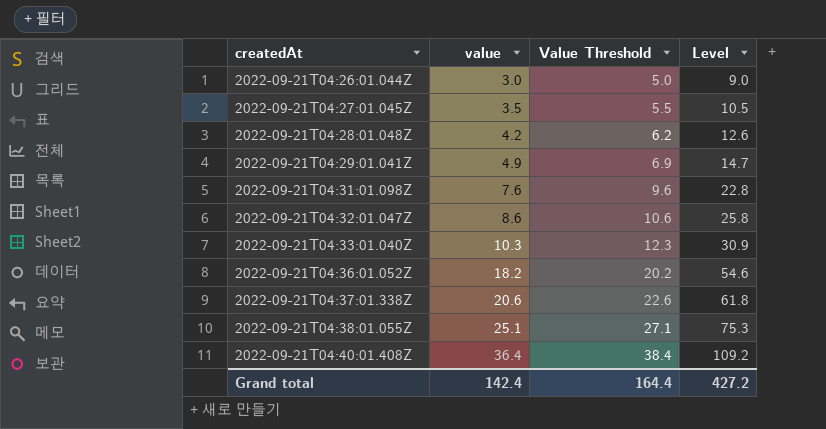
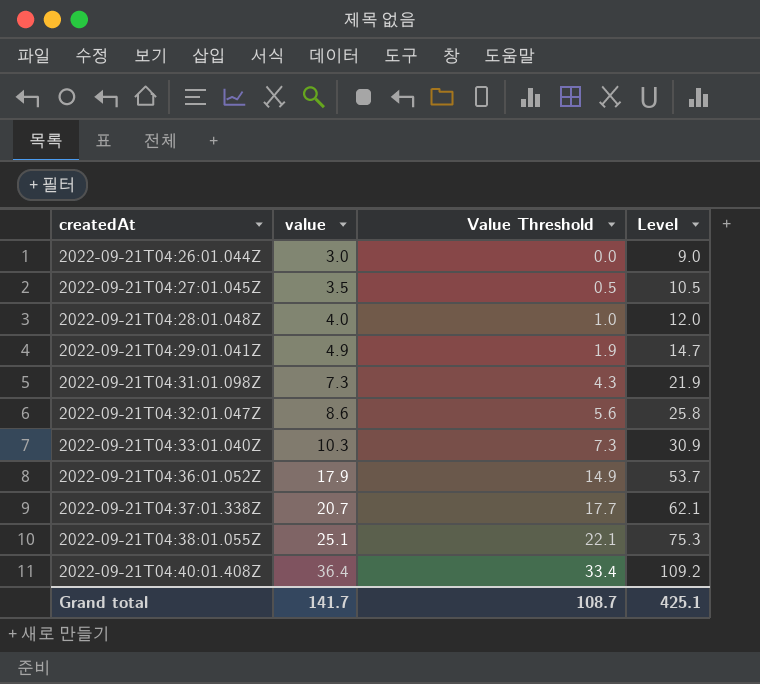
column Value Threshold | formula: [value] + 2 -> [value] - 3
2022-09-21T04:28:01.048Z | value: 4.2 -> 4.0
2022-09-21T04:28:01.048Z | Level: 12.6 -> 12.0
2022-09-21T04:31:01.098Z | value: 7.6 -> 7.3
2022-09-21T04:31:01.098Z | Level: 22.8 -> 21.9
2022-09-21T04:36:01.052Z | value: 18.2 -> 17.9
2022-09-21T04:36:01.052Z | Level: 54.6 -> 53.7
2022-09-21T04:37:01.338Z | value: 20.6 -> 20.7
2022-09-21T04:37:01.338Z | Level: 61.8 -> 62.1
Grand total | value: 142.4 -> 141.7
Grand total | Value Threshold: 164.4 -> 108.7
Grand total | Level: 427.2 -> 425.1

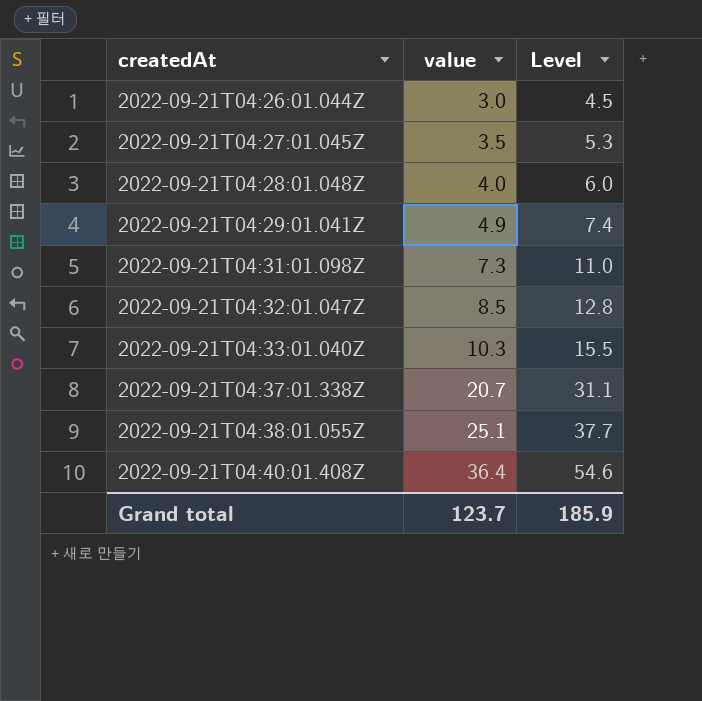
column Value Threshold | formula: [value] - 3 -> none
column Level | formula: [value] * 3 -> [value] * 1.5
row 2022-09-21T04:36:01.052Z: 17.9 | 14.9 | 53.7 -> none
2022-09-21T04:32:01.047Z | value: 8.6 -> 8.5
Grand total | value: 141.7 -> 123.7
Grand total | Level: 425.1 -> 185.9

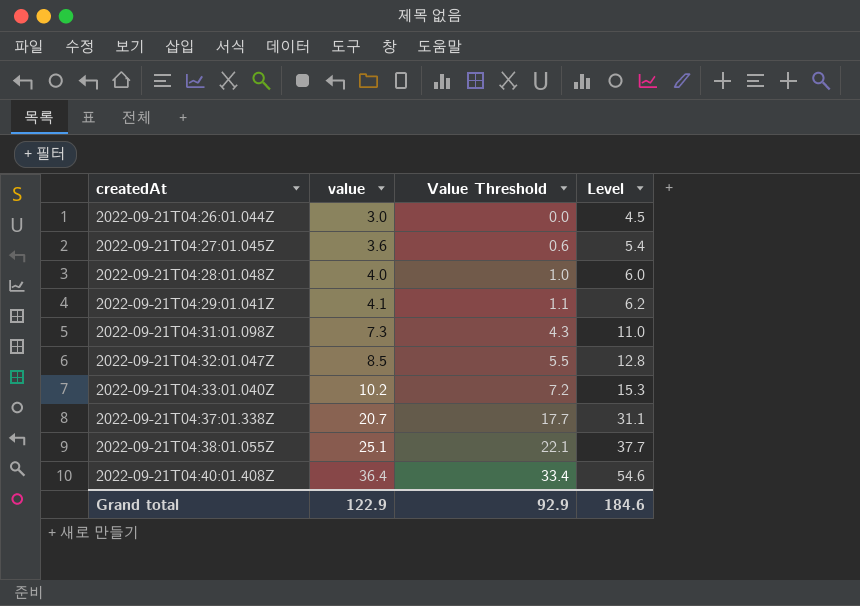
column Value Threshold | formula: none -> [value] - 3
2022-09-21T04:27:01.045Z | value: 3.5 -> 3.6
2022-09-21T04:27:01.045Z | Level: 5.3 -> 5.4
2022-09-21T04:29:01.041Z | value: 4.9 -> 4.1
2022-09-21T04:29:01.041Z | Level: 7.4 -> 6.2
2022-09-21T04:33:01.040Z | value: 10.3 -> 10.2
2022-09-21T04:33:01.040Z | Level: 15.5 -> 15.3
Grand total | value: 123.7 -> 122.9
Grand total | Level: 185.9 -> 184.6

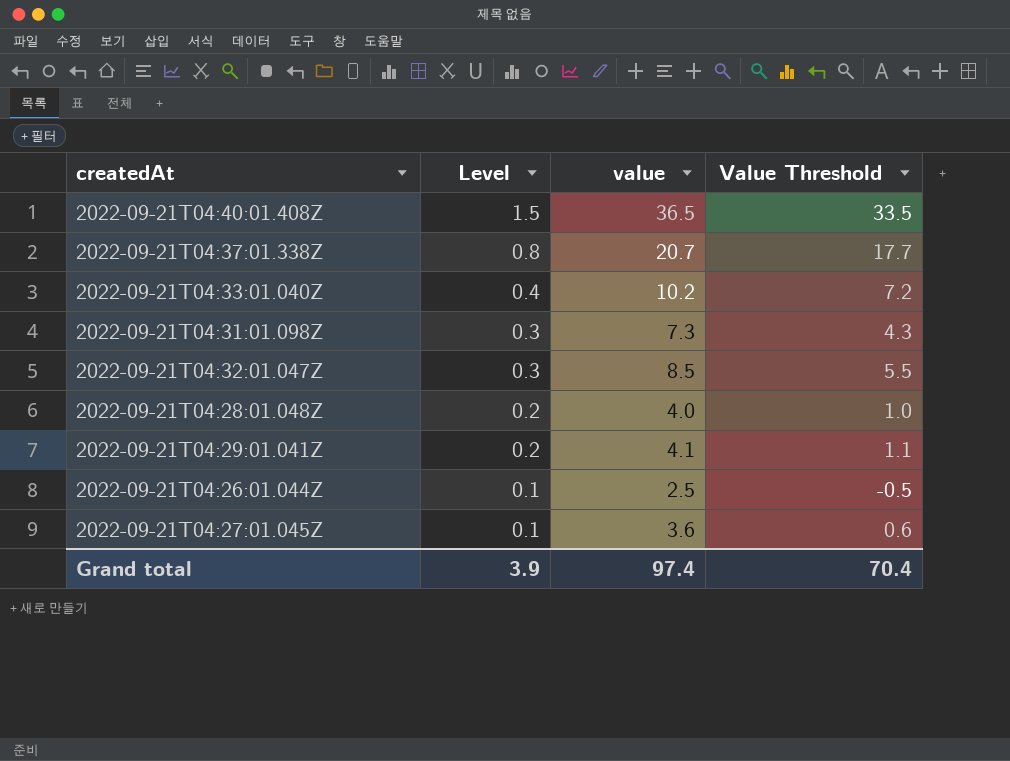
row order: createdAt ascending -> Level descending
column Level | formula: [value] * 1.5 -> [value] * 0.04
column Level | position: 4 -> 2
row 2022-09-21T04:38:01.055Z: 25.1 | 22.1 | 37.7 -> none
2022-09-21T04:40:01.408Z | value: 36.4 -> 36.5
2022-09-21T04:40:01.408Z | Value Threshold: 33.4 -> 33.5
2022-09-21T04:26:01.044Z | value: 3.0 -> 2.5
2022-09-21T04:26:01.044Z | Value Threshold: 0.0 -> -0.5
Grand total | Level: 184.6 -> 3.9
Grand total | value: 122.9 -> 97.4
Grand total | Value Threshold: 92.9 -> 70.4

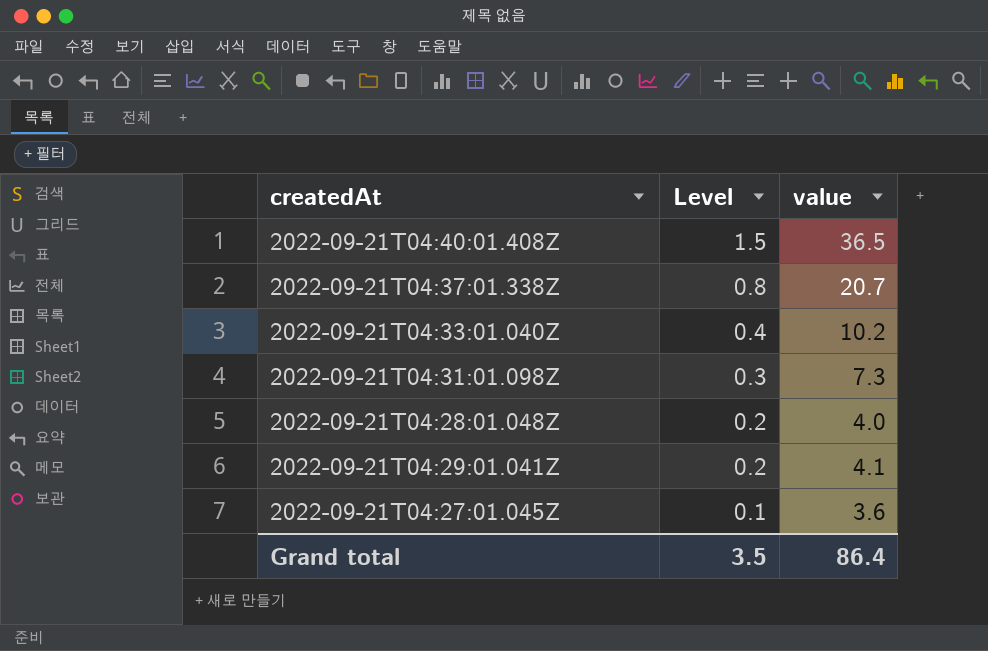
column Value Threshold | formula: [value] - 3 -> none
row 2022-09-21T04:32:01.047Z: 0.3 | 8.5 | 5.5 -> none
row 2022-09-21T04:26:01.044Z: 0.1 | 2.5 | -0.5 -> none
Grand total | Level: 3.9 -> 3.5
Grand total | value: 97.4 -> 86.4

